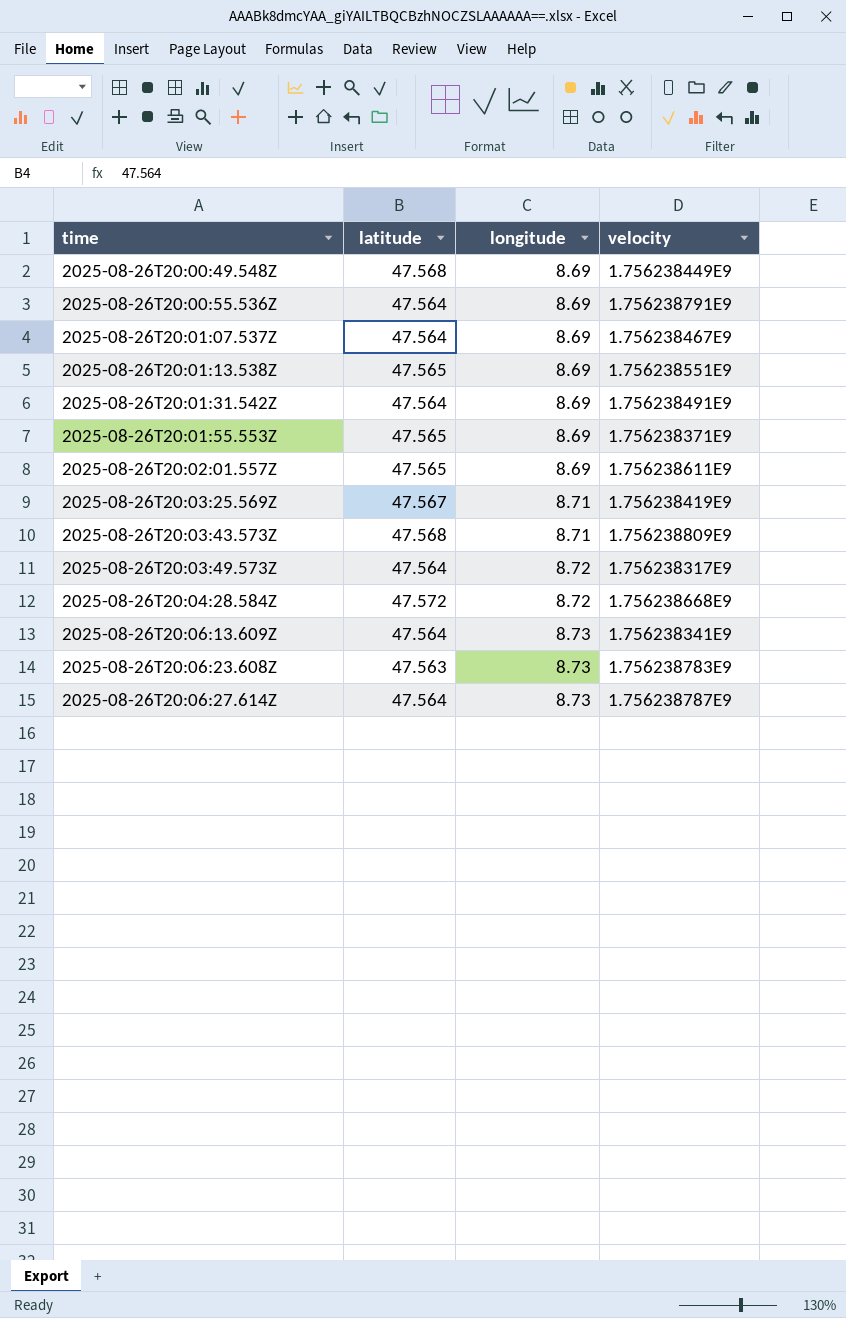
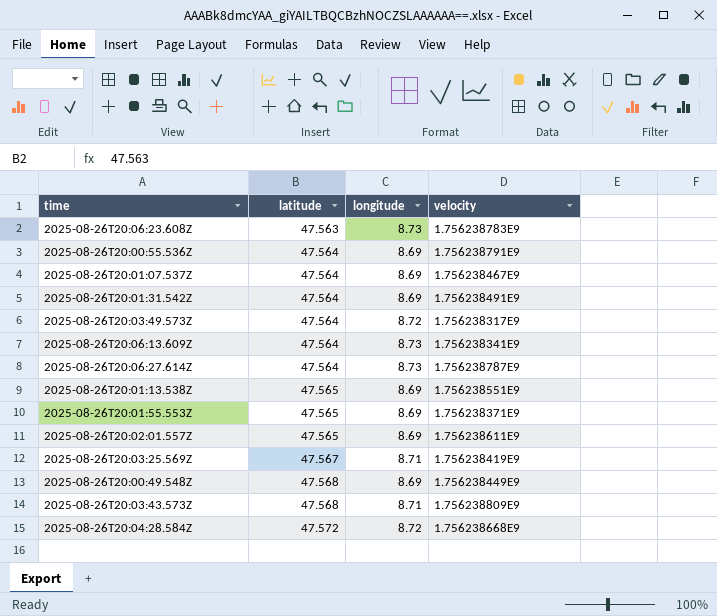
row order: time ascending -> latitude ascending

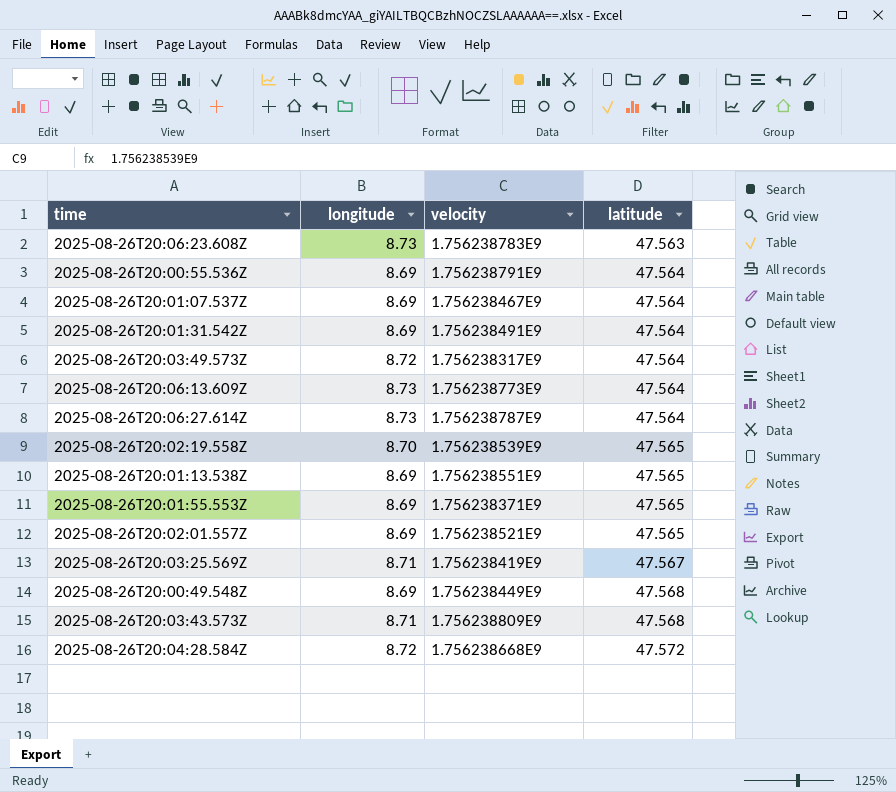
column latitude | position: 2 -> 4
2025-08-26T20:06:13.609Z | velocity: 1.756238341E9 -> 1.756238773E9
row 2025-08-26T20:02:19.558Z: none -> 8.70 | 1.756238539E9 | 47.565
2025-08-26T20:02:01.557Z | velocity: 1.756238611E9 -> 1.756238521E9

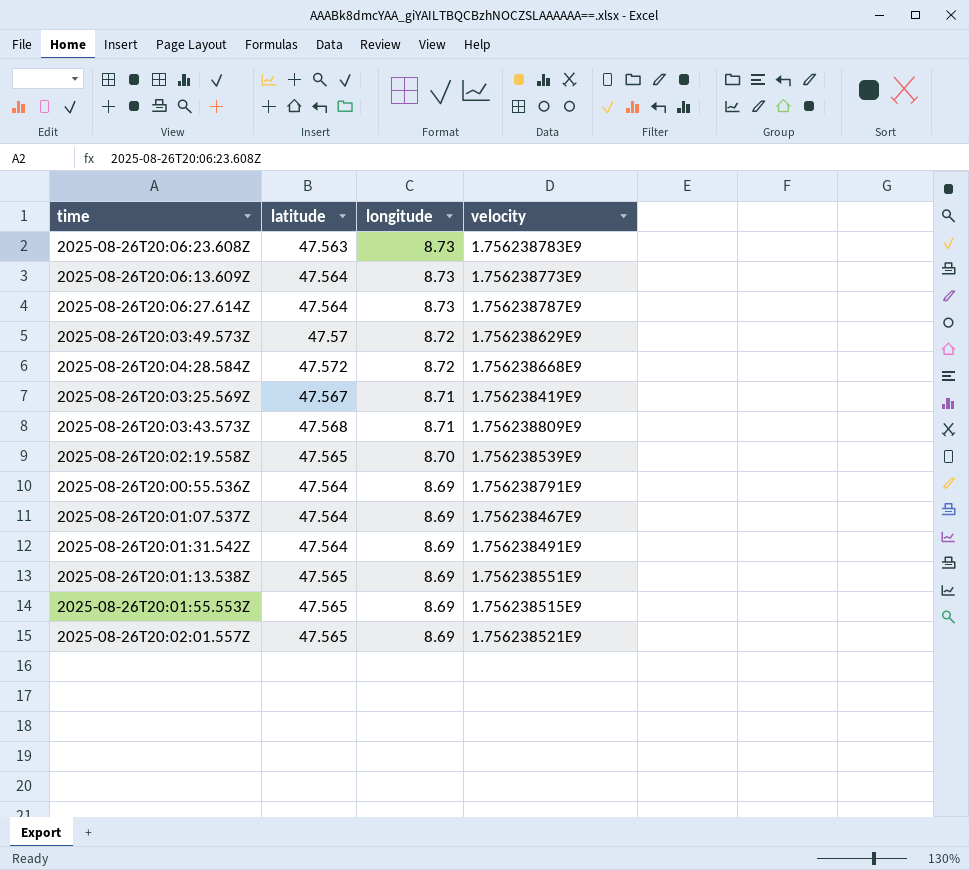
row order: latitude ascending -> longitude descending
column latitude | position: 4 -> 2
row 2025-08-26T20:00:49.548Z: 8.69 | 1.756238449E9 | 47.568 -> none
2025-08-26T20:03:49.573Z | latitude: 47.564 -> 47.57
2025-08-26T20:03:49.573Z | velocity: 1.756238317E9 -> 1.756238629E9
2025-08-26T20:01:55.553Z | velocity: 1.756238371E9 -> 1.756238515E9

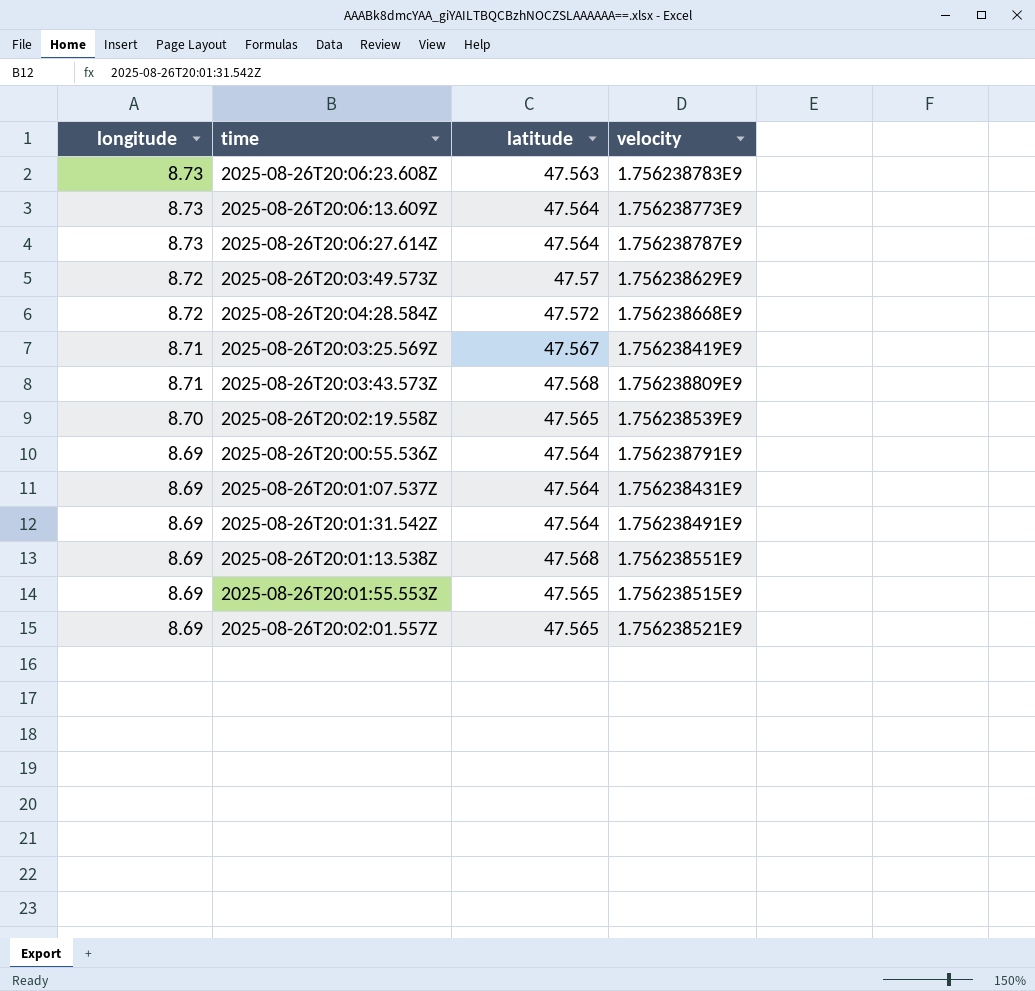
column longitude | position: 3 -> 1
2025-08-26T20:01:07.537Z | velocity: 1.756238467E9 -> 1.756238431E9
2025-08-26T20:01:13.538Z | latitude: 47.565 -> 47.568

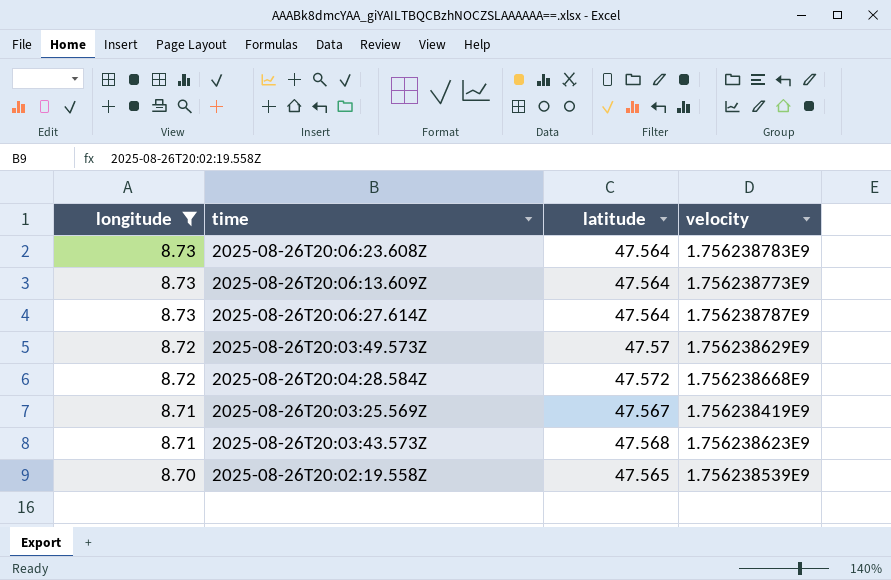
filter: none -> longitude != 8.69
2025-08-26T20:06:23.608Z | latitude: 47.563 -> 47.564
2025-08-26T20:03:43.573Z | velocity: 1.756238809E9 -> 1.756238623E9

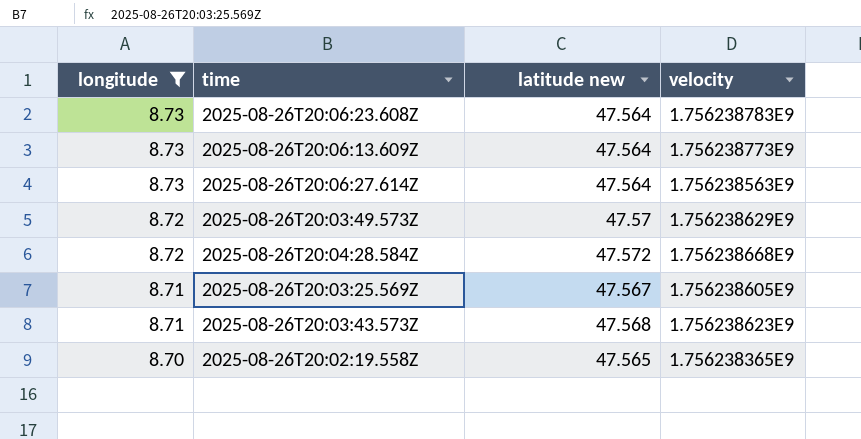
column name: latitude -> latitude new
2025-08-26T20:06:27.614Z | velocity: 1.756238787E9 -> 1.756238563E9
2025-08-26T20:03:25.569Z | velocity: 1.756238419E9 -> 1.756238605E9
2025-08-26T20:02:19.558Z | velocity: 1.756238539E9 -> 1.756238365E9

